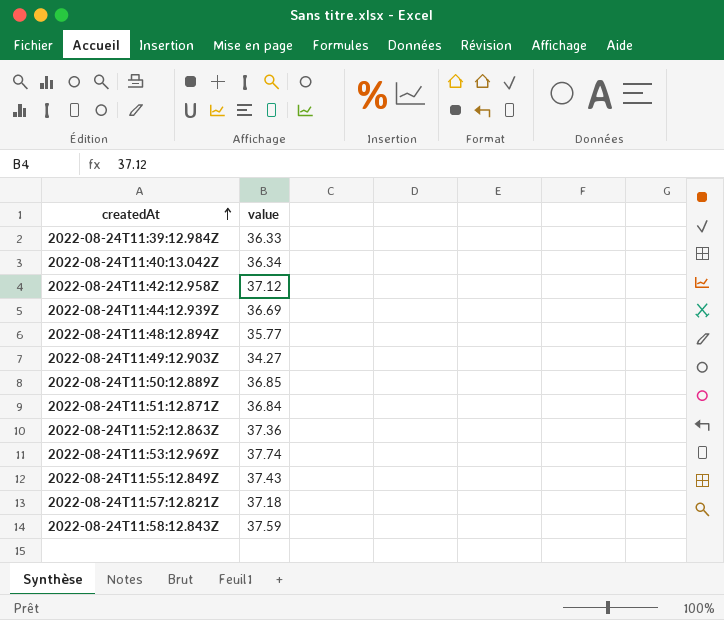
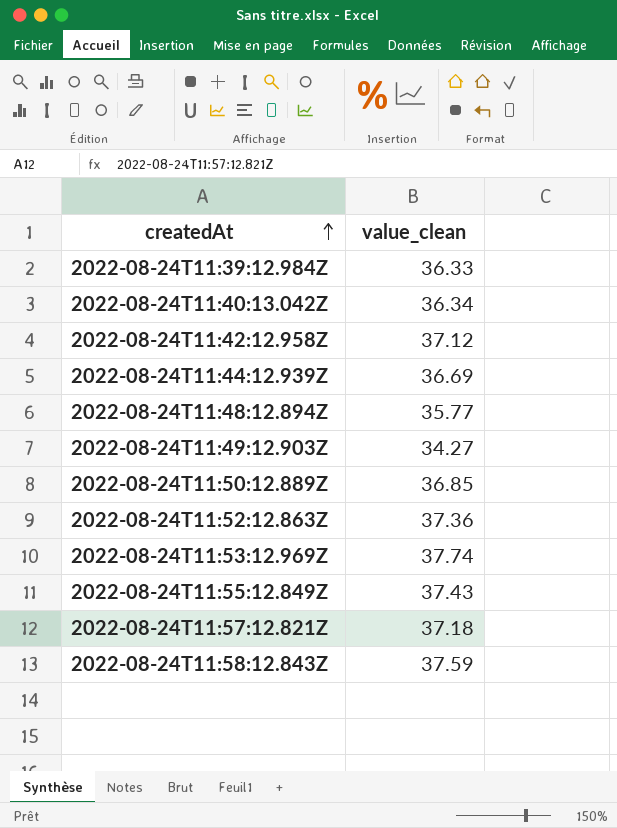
column name: value -> value_clean
row 2022-08-24T11:51:12.871Z: 36.84 -> none

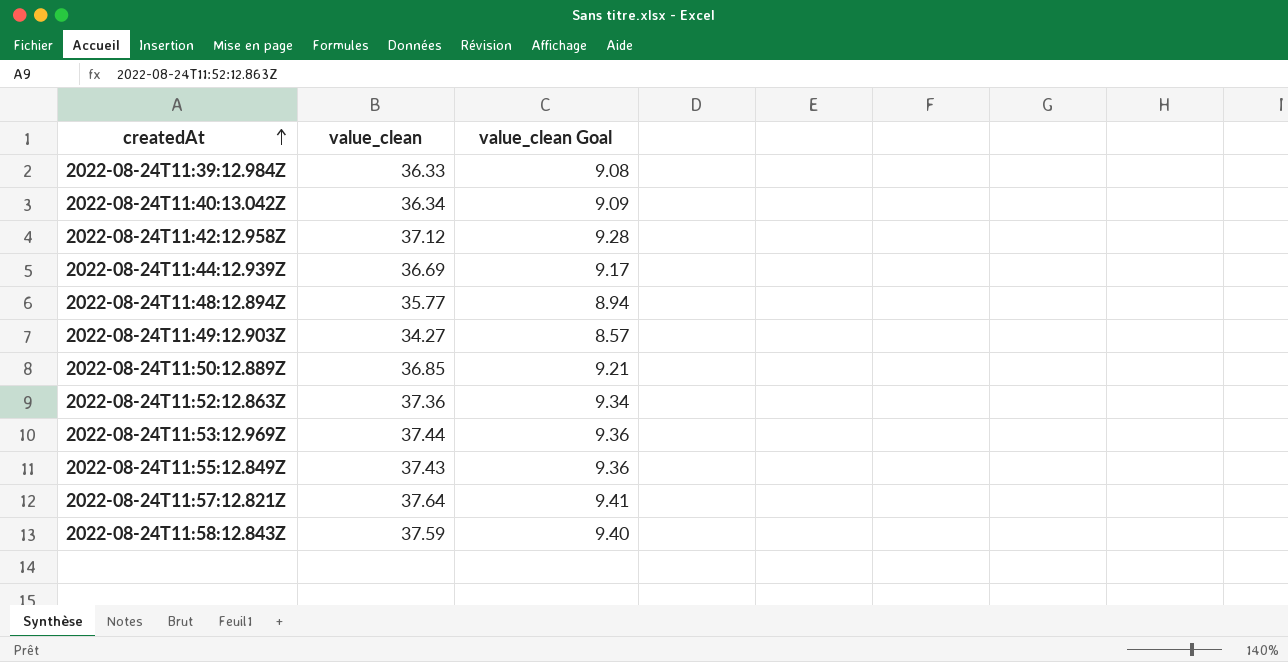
column value_clean Goal | formula: none -> [value_clean] * 0.25
2022-08-24T11:53:12.969Z | value_clean: 37.74 -> 37.44
2022-08-24T11:57:12.821Z | value_clean: 37.18 -> 37.64

